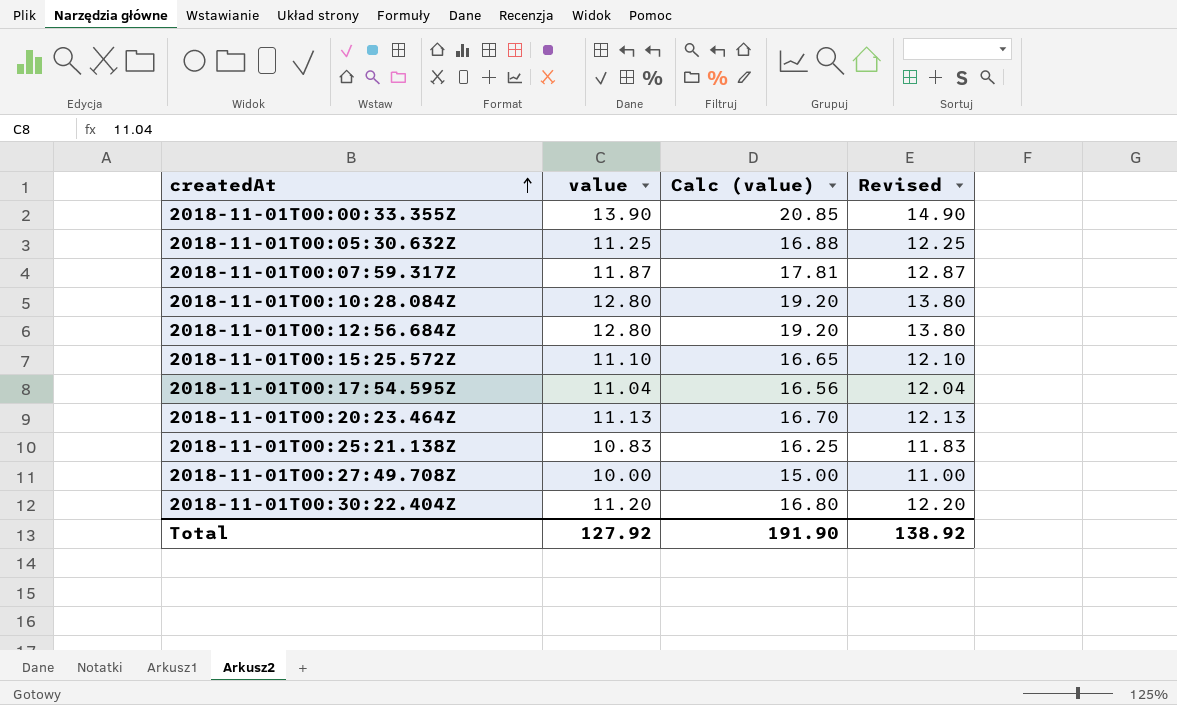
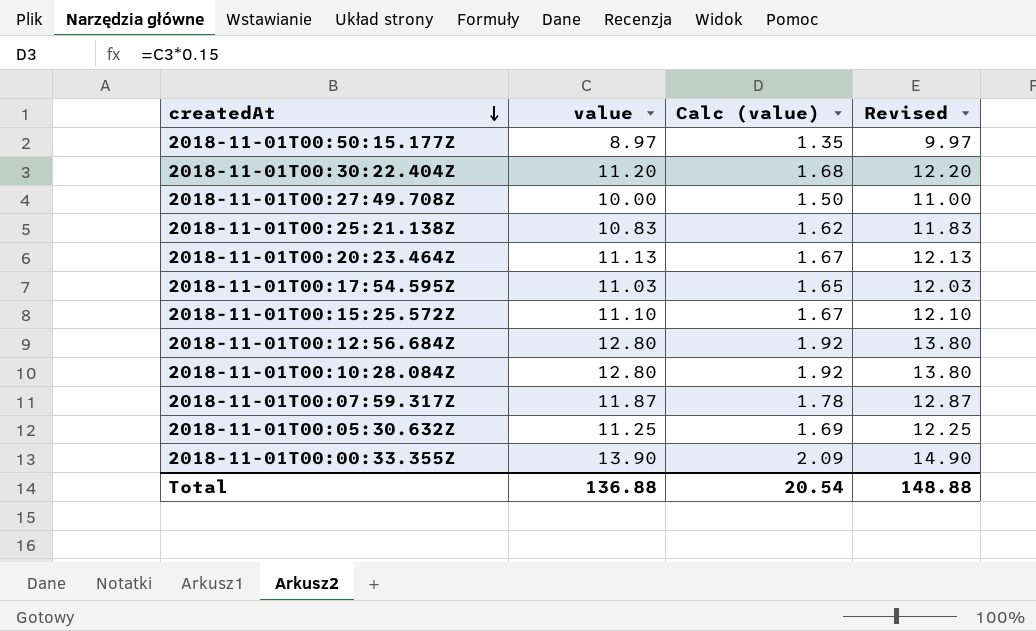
row order: createdAt ascending -> createdAt descending
column Calc (value) | formula: [value] * 1.5 -> [value] * 0.15
row 2018-11-01T00:50:15.177Z: none -> 8.97 | 1.35 | 9.97
2018-11-01T00:17:54.595Z | value: 11.04 -> 11.03
2018-11-01T00:17:54.595Z | Revised: 12.04 -> 12.03
Total | value: 127.92 -> 136.88
Total | Calc (value): 191.90 -> 20.54
Total | Revised: 138.92 -> 148.88

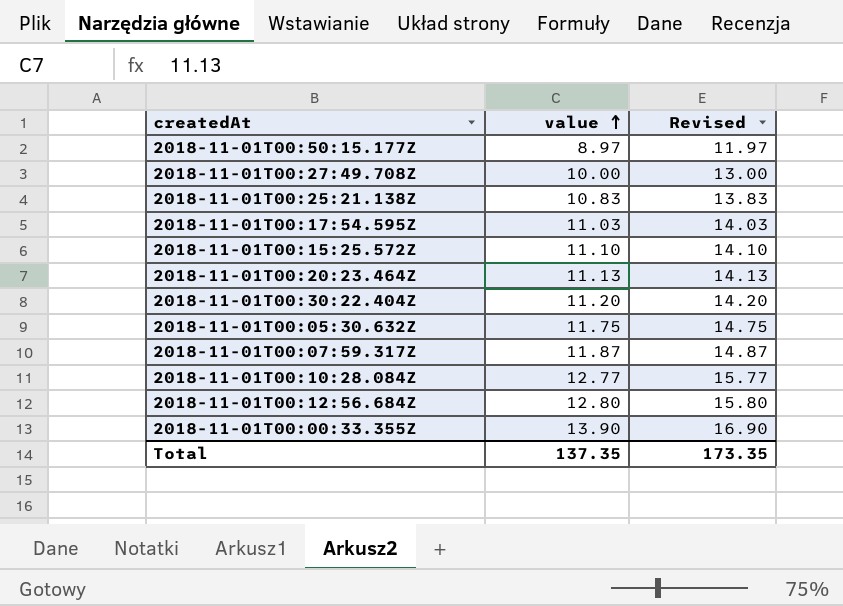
row order: createdAt descending -> value ascending
column Calc (value) | formula: [value] * 0.15 -> none
column Revised | formula: [value] + 1 -> [value] + 3
2018-11-01T00:05:30.632Z | value: 11.25 -> 11.75
2018-11-01T00:10:28.084Z | value: 12.80 -> 12.77
Total | value: 136.88 -> 137.35
Total | Revised: 148.88 -> 173.35

